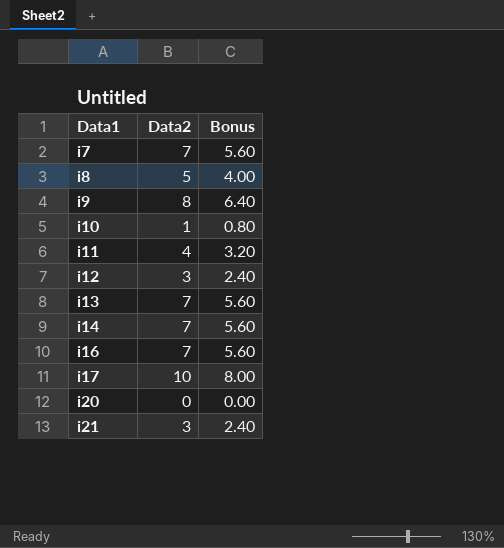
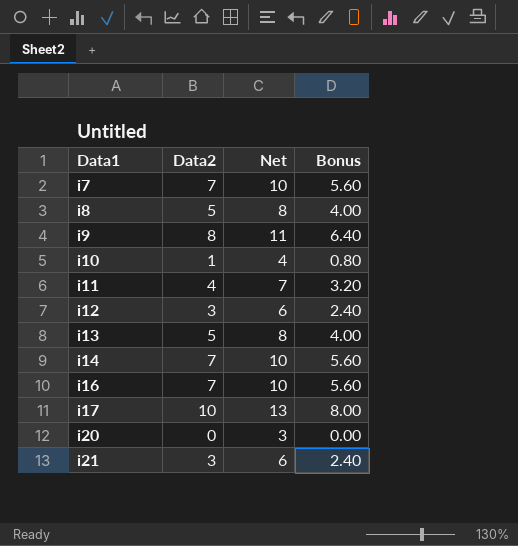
column Net | formula: none -> [Data2] + 3
i13 | Data2: 7 -> 5
i13 | Bonus: 5.60 -> 4.00

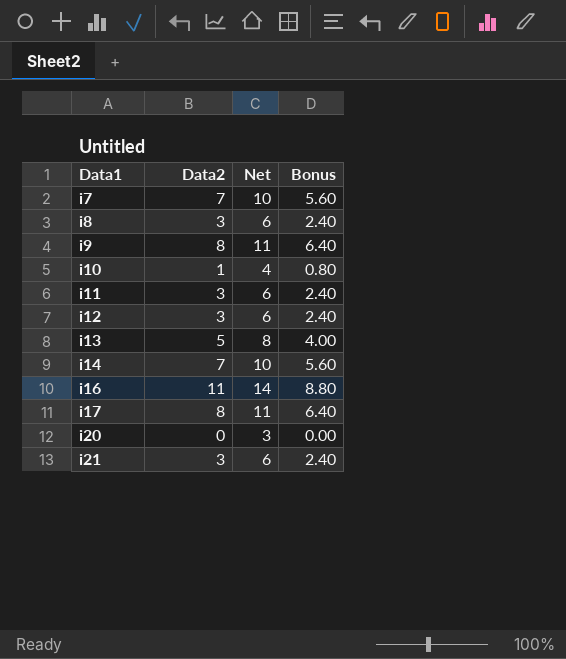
i8 | Data2: 5 -> 3
i8 | Net: 8 -> 6
i8 | Bonus: 4.00 -> 2.40
i11 | Data2: 4 -> 3
i11 | Net: 7 -> 6
i11 | Bonus: 3.20 -> 2.40
i16 | Data2: 7 -> 11
i16 | Net: 10 -> 14
i16 | Bonus: 5.60 -> 8.80
i17 | Data2: 10 -> 8
i17 | Net: 13 -> 11
i17 | Bonus: 8.00 -> 6.40

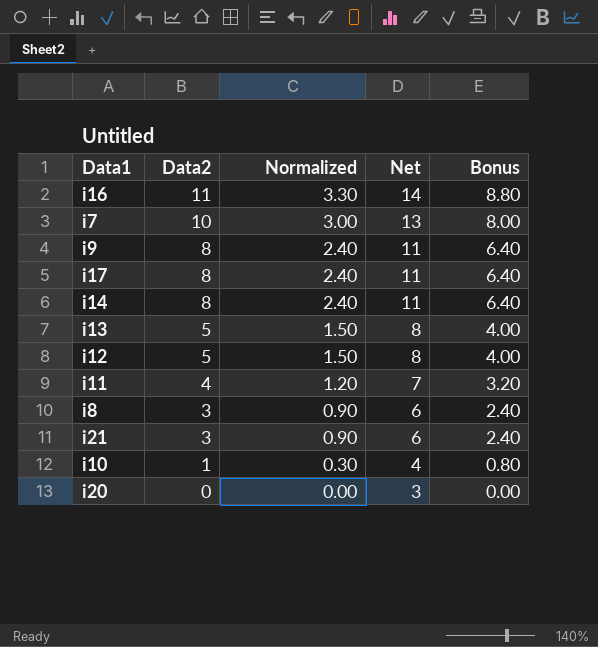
row order: Data1 ascending -> Data2 descending
column Normalized | formula: none -> [Data2] * 0.3
i7 | Data2: 7 -> 10
i7 | Net: 10 -> 13
i7 | Bonus: 5.60 -> 8.00
i14 | Data2: 7 -> 8
i14 | Net: 10 -> 11
i14 | Bonus: 5.60 -> 6.40
i12 | Data2: 3 -> 5
i12 | Net: 6 -> 8
i12 | Bonus: 2.40 -> 4.00
i11 | Data2: 3 -> 4
i11 | Net: 6 -> 7
i11 | Bonus: 2.40 -> 3.20

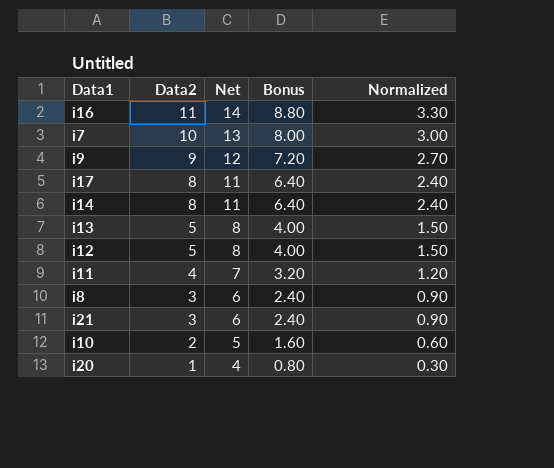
column Normalized | position: 3 -> 5
i9 | Data2: 8 -> 9
i9 | Net: 11 -> 12
i9 | Bonus: 6.40 -> 7.20
i9 | Normalized: 2.40 -> 2.70
i10 | Data2: 1 -> 2
i10 | Net: 4 -> 5
i10 | Bonus: 0.80 -> 1.60
i10 | Normalized: 0.30 -> 0.60
i20 | Data2: 0 -> 1
i20 | Net: 3 -> 4
i20 | Bonus: 0.00 -> 0.80
i20 | Normalized: 0.00 -> 0.30

